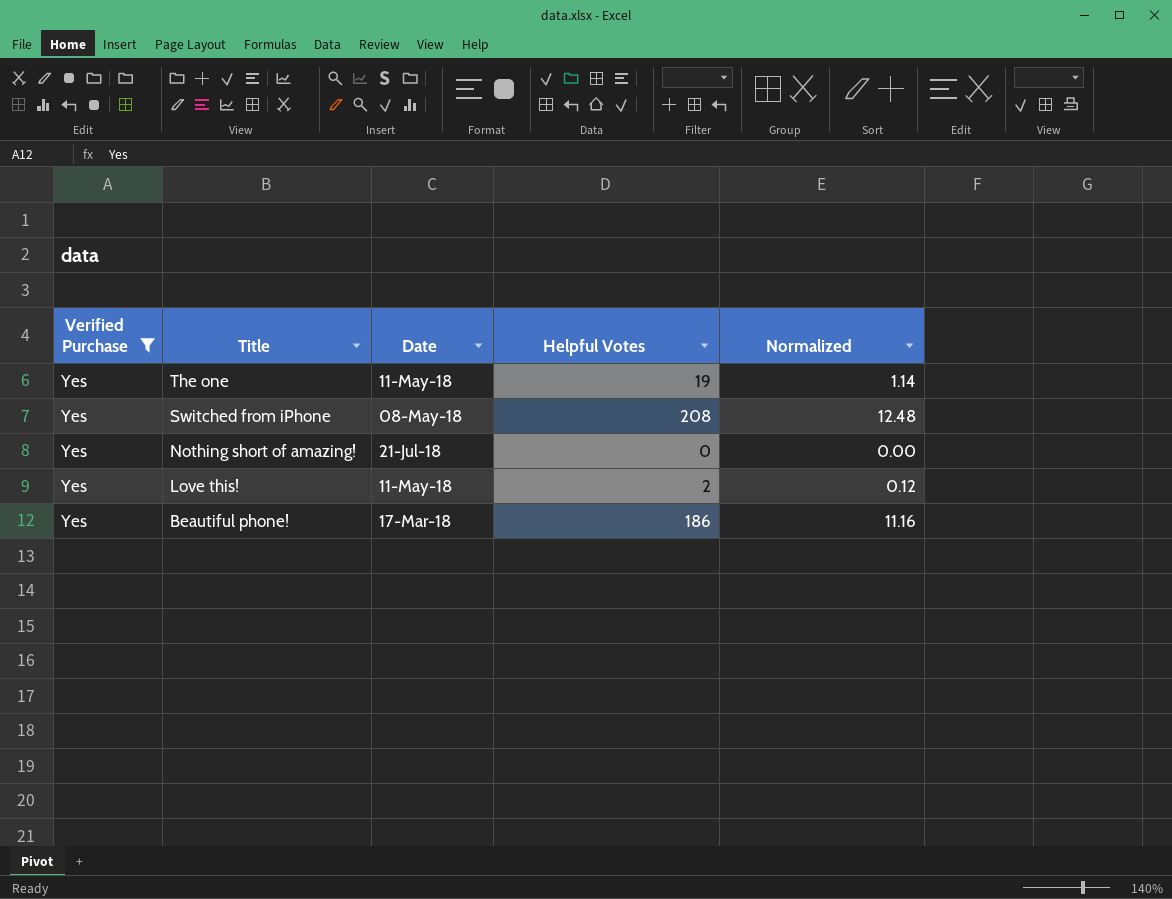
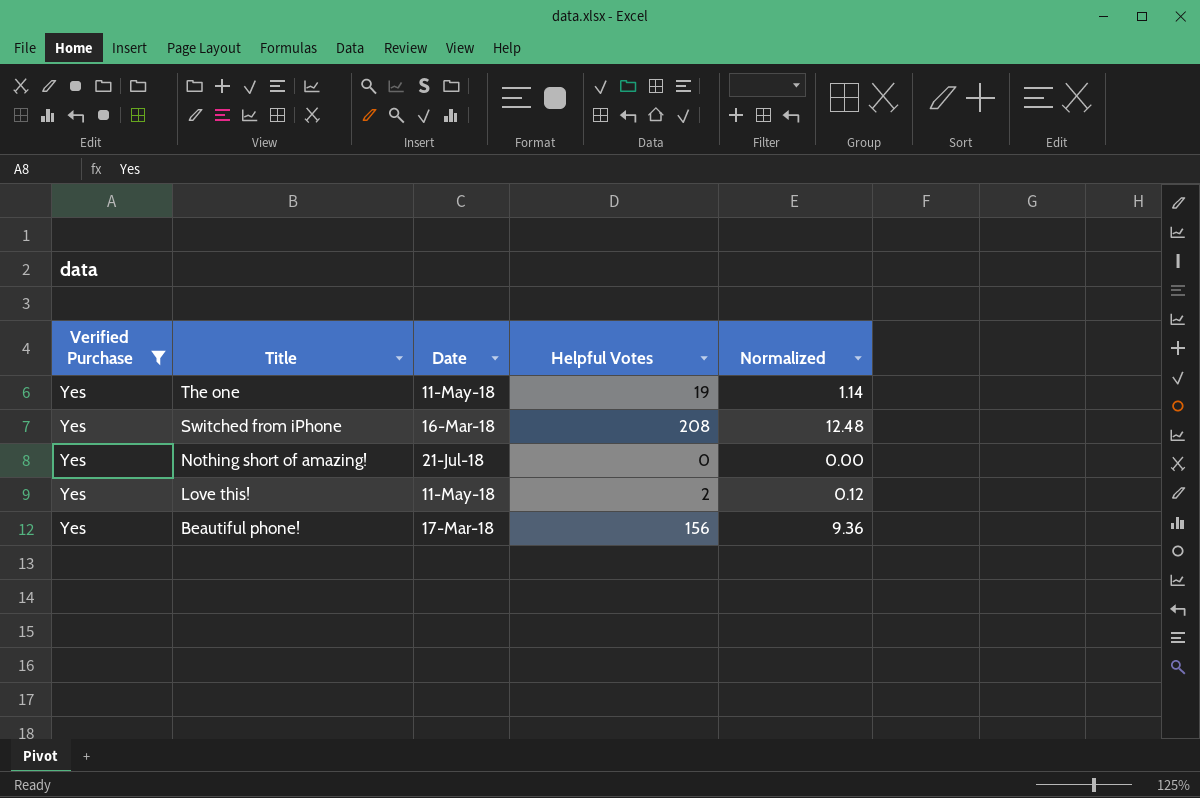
Switched from iPhone | Date: 08-May-18 -> 16-Mar-18
Beautiful phone! | Helpful Votes: 186 -> 156
Beautiful phone! | Normalized: 11.16 -> 9.36

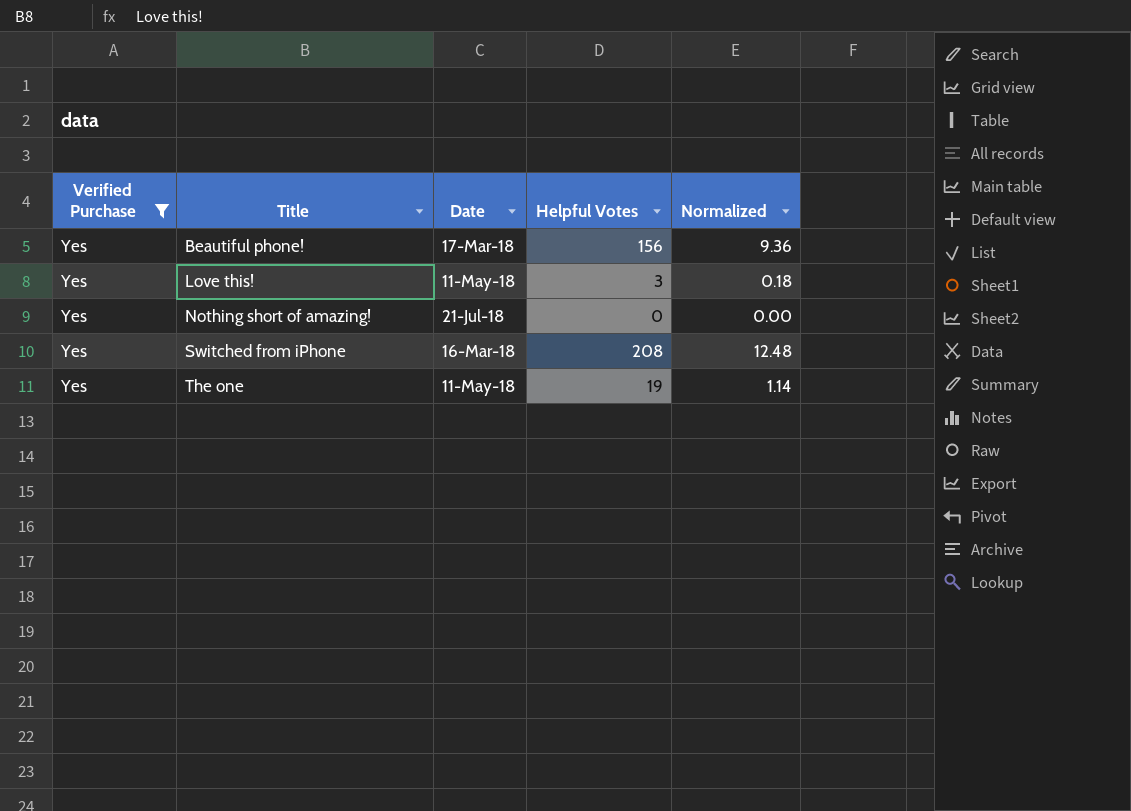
row order: Title descending -> Title ascending
Love this! | Helpful Votes: 2 -> 3
Love this! | Normalized: 0.12 -> 0.18

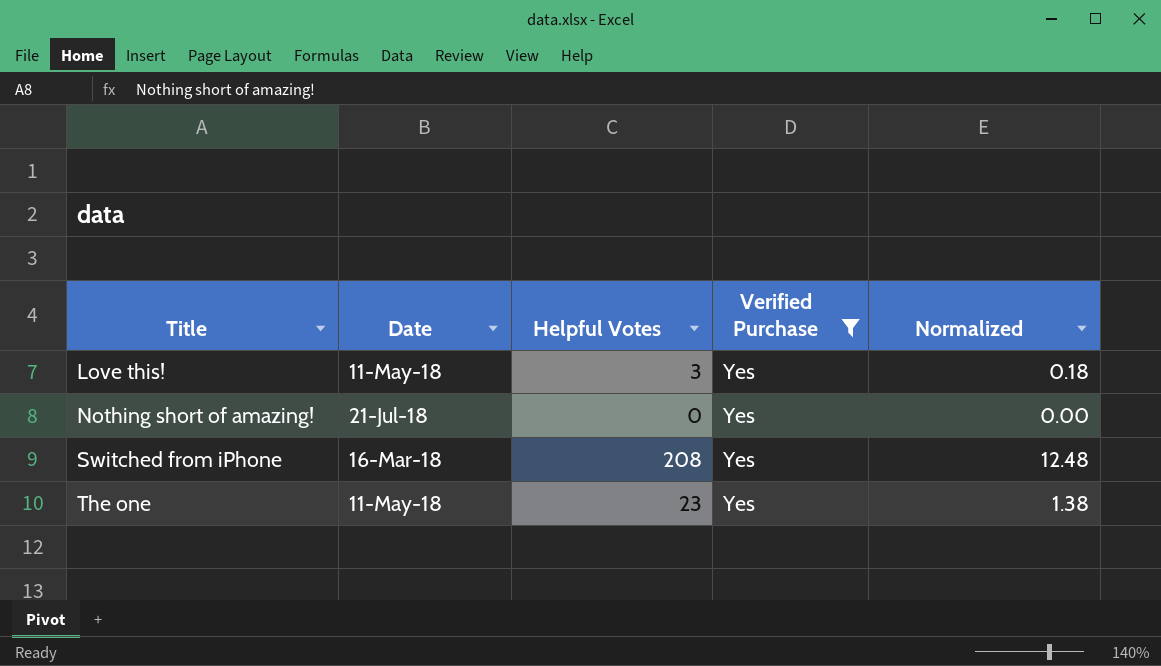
column Verified Purchase | position: 1 -> 4
row Beautiful phone!: Yes | 17-Mar-18 | 156 | 9.36 -> none
The one | Helpful Votes: 19 -> 23
The one | Normalized: 1.14 -> 1.38

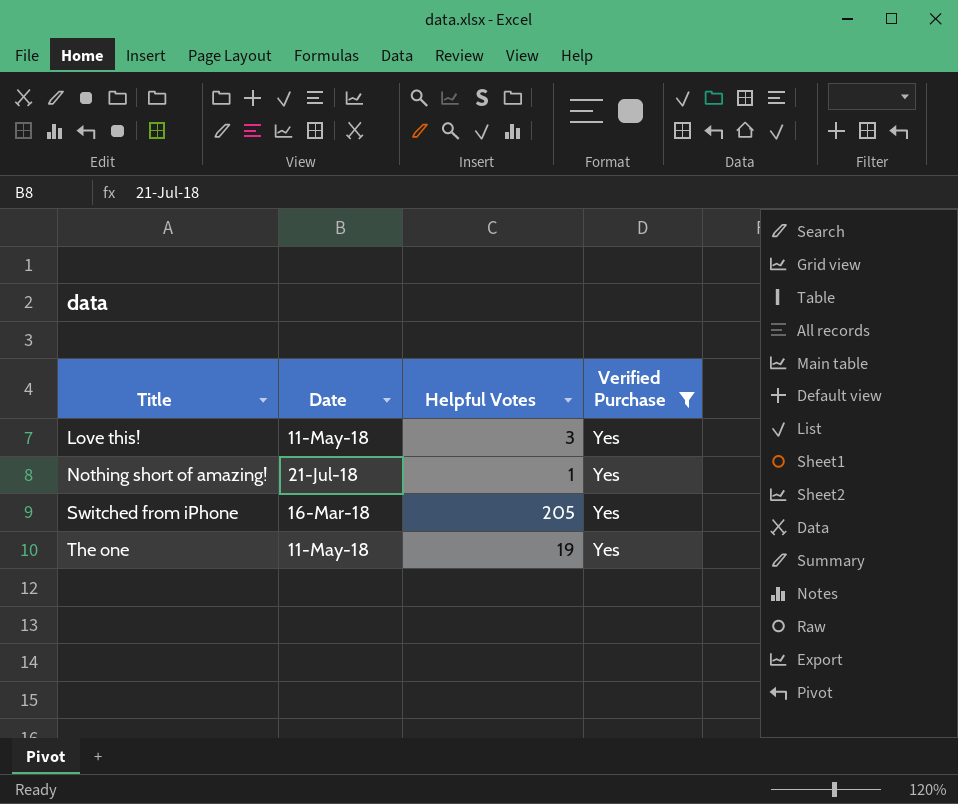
column Normalized | formula: [Helpful Votes] * 0.06 -> none
Nothing short of amazing! | Helpful Votes: 0 -> 1
Switched from iPhone | Helpful Votes: 208 -> 205
The one | Helpful Votes: 23 -> 19

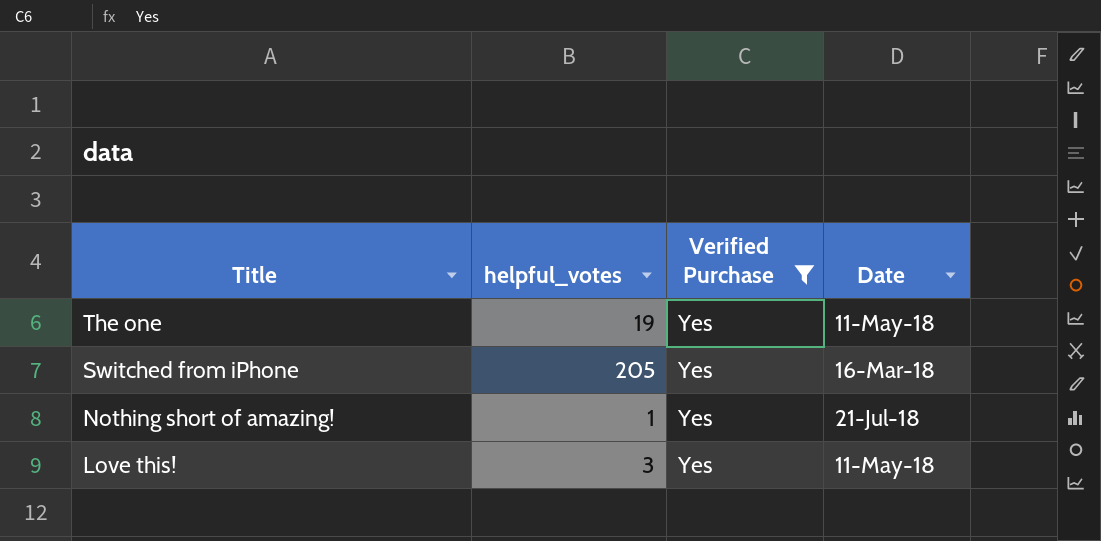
row order: Title ascending -> Title descending
column name: Helpful Votes -> helpful_votes
column Date | position: 2 -> 4

